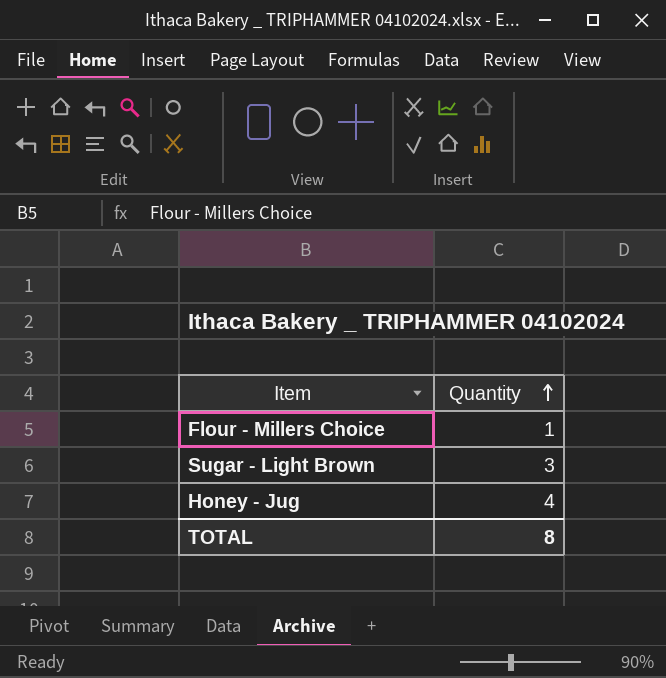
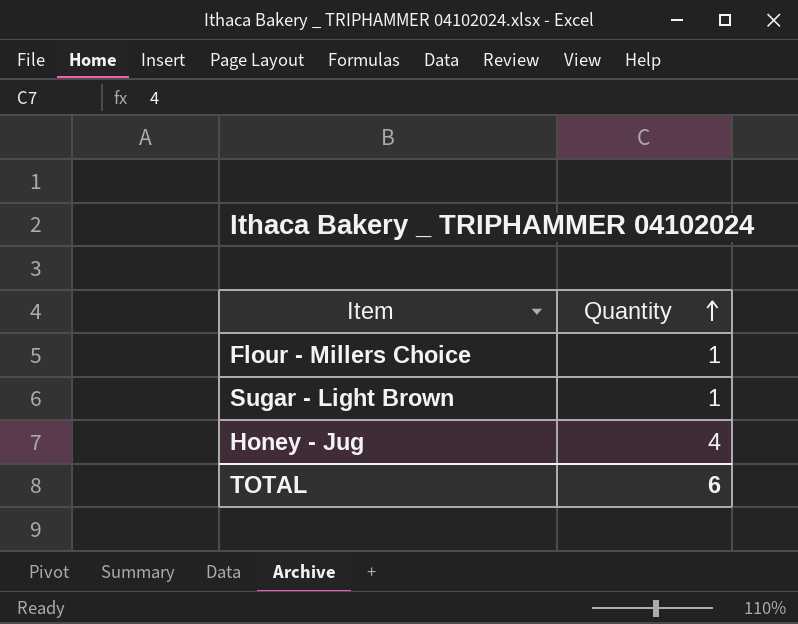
Sugar - Light Brown | Quantity: 3 -> 1
TOTAL | Quantity: 8 -> 6

